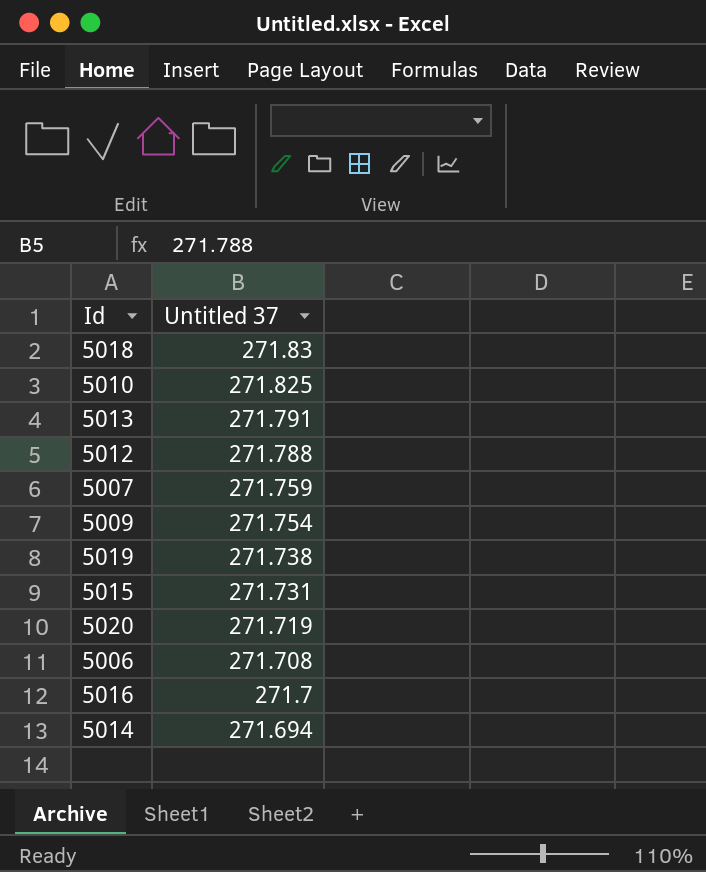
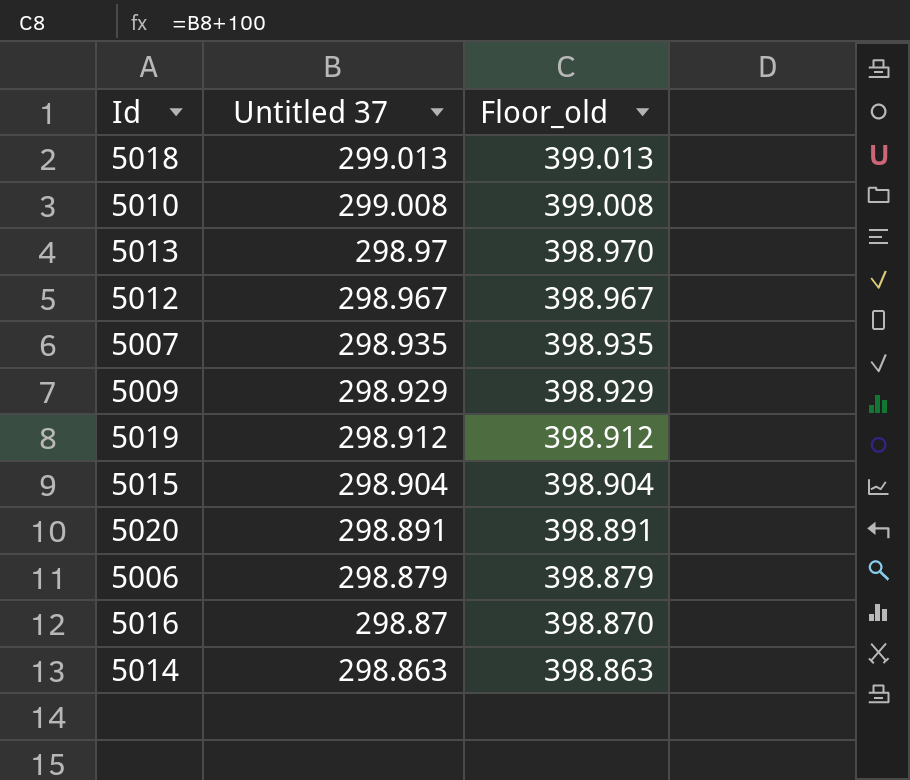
column Floor_old | formula: none -> [Untitled 37] + 100
5018 | Untitled 37: 271.83 -> 299.013
5010 | Untitled 37: 271.825 -> 299.008
5013 | Untitled 37: 271.791 -> 298.97
5012 | Untitled 37: 271.788 -> 298.967
5007 | Untitled 37: 271.759 -> 298.935
5009 | Untitled 37: 271.754 -> 298.929
5019 | Untitled 37: 271.738 -> 298.912
5015 | Untitled 37: 271.731 -> 298.904
5020 | Untitled 37: 271.719 -> 298.891
5006 | Untitled 37: 271.708 -> 298.879
5016 | Untitled 37: 271.7 -> 298.87
5014 | Untitled 37: 271.694 -> 298.863

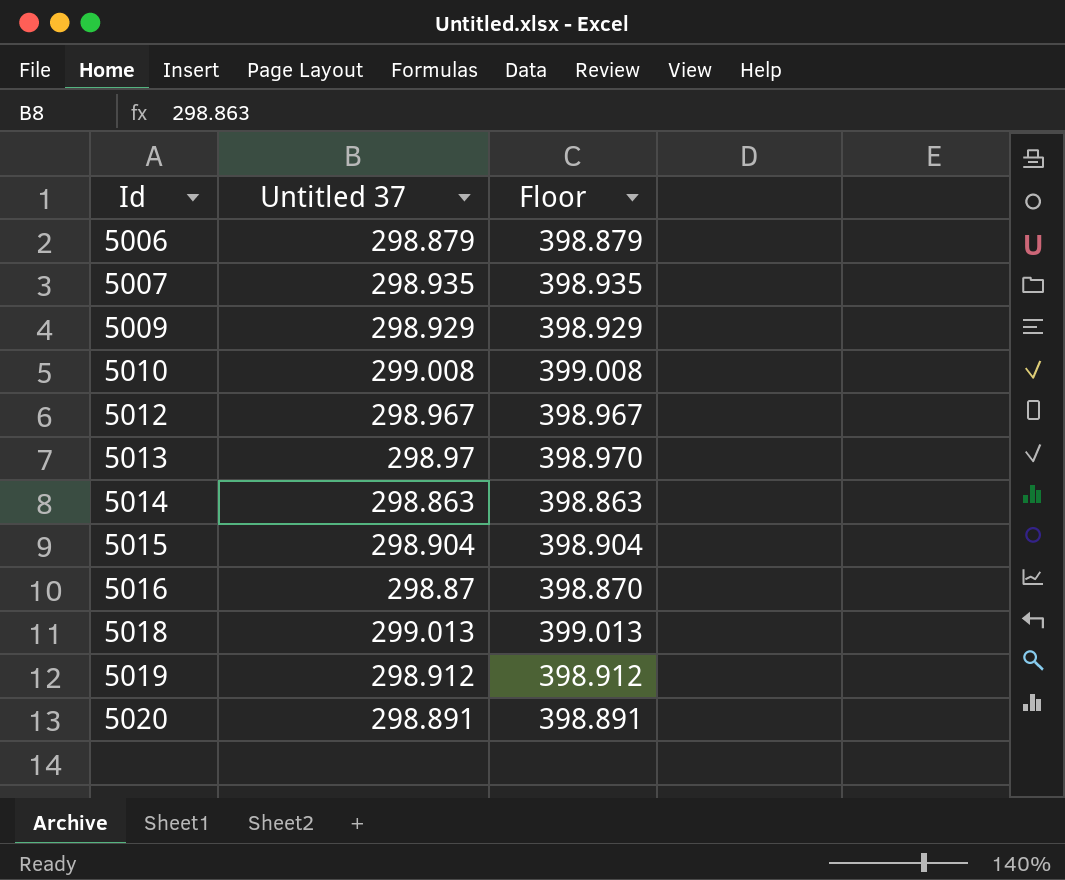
row order: Untitled 37 descending -> Id ascending
column name: Floor_old -> Floor

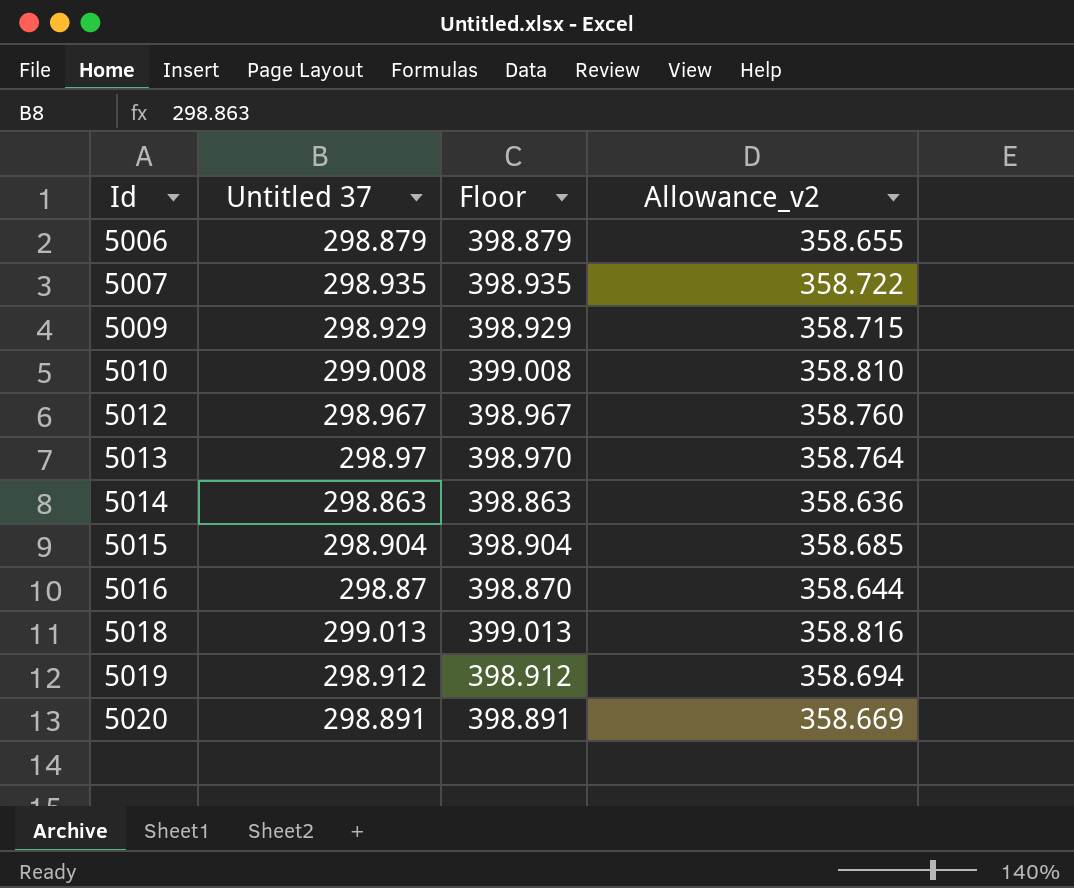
column Allowance_v2 | formula: none -> [Untitled 37] * 1.2

